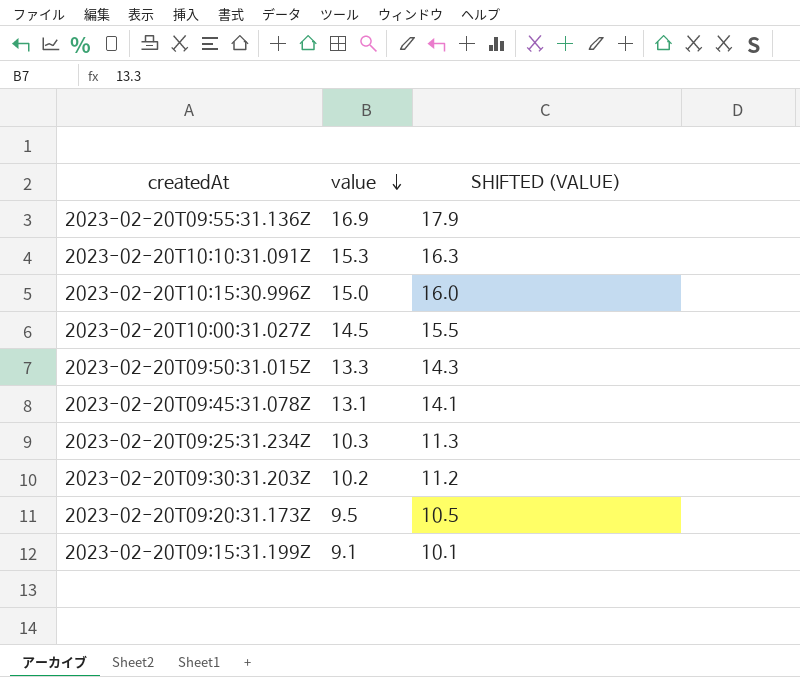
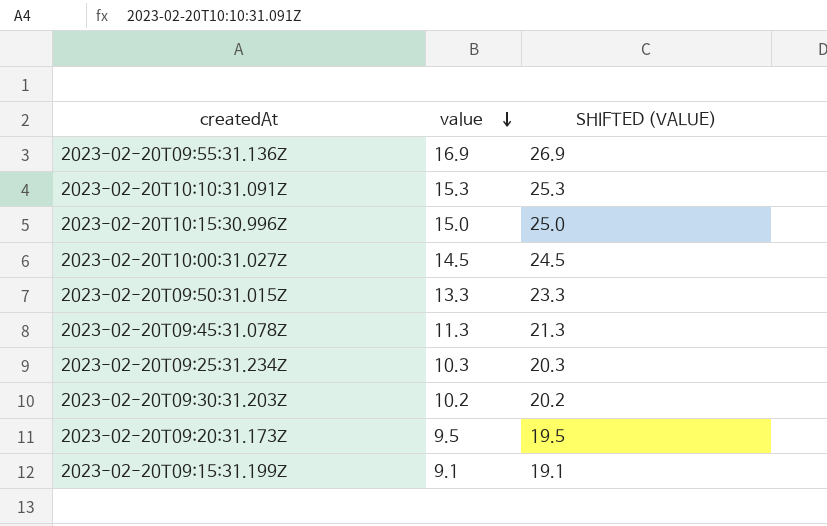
column SHIFTED (VALUE) | formula: [value] + 1 -> [value] + 10
2023-02-20T09:45:31.078Z | value: 13.1 -> 11.3

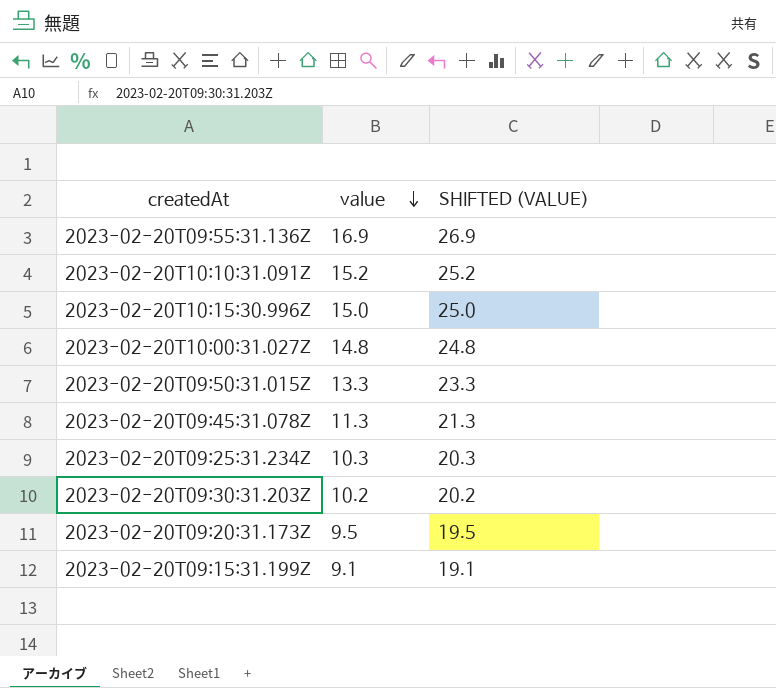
2023-02-20T10:10:31.091Z | value: 15.3 -> 15.2
2023-02-20T10:10:31.091Z | SHIFTED (VALUE): 25.3 -> 25.2
2023-02-20T10:00:31.027Z | value: 14.5 -> 14.8
2023-02-20T10:00:31.027Z | SHIFTED (VALUE): 24.5 -> 24.8

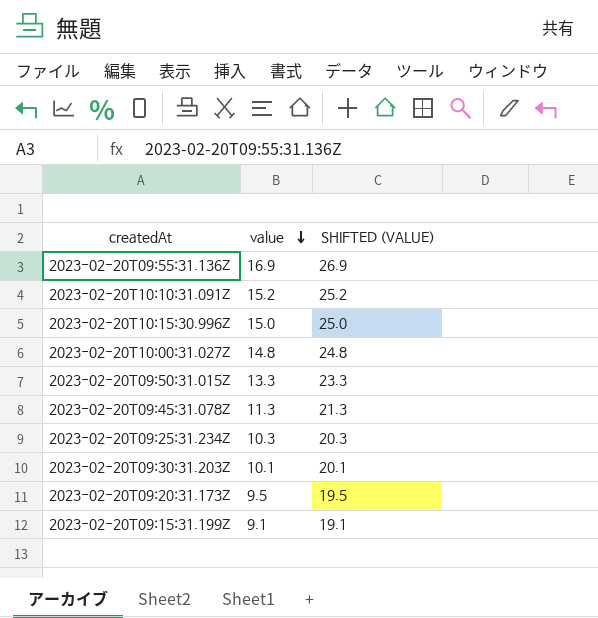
2023-02-20T09:30:31.203Z | value: 10.2 -> 10.1
2023-02-20T09:30:31.203Z | SHIFTED (VALUE): 20.2 -> 20.1

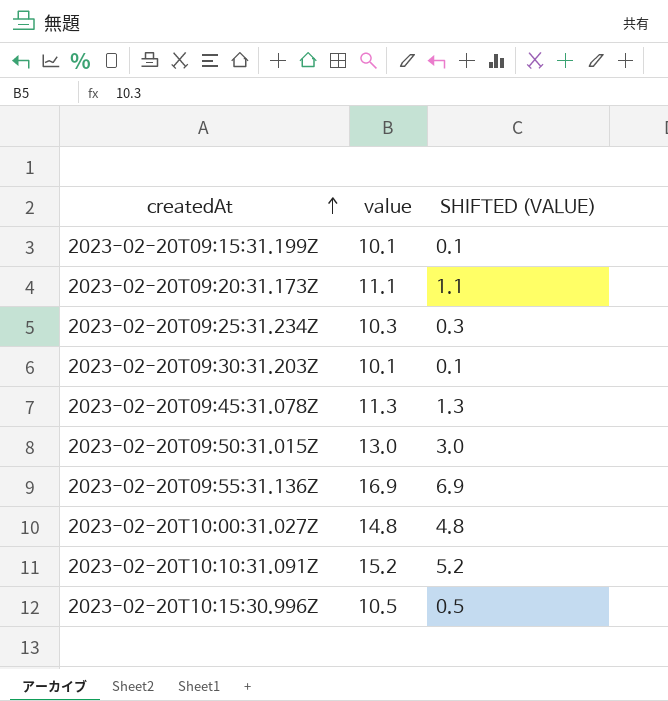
row order: value descending -> createdAt ascending
column SHIFTED (VALUE) | formula: [value] + 10 -> [value] - 10
2023-02-20T09:15:31.199Z | value: 9.1 -> 10.1
2023-02-20T09:20:31.173Z | value: 9.5 -> 11.1
2023-02-20T09:50:31.015Z | value: 13.3 -> 13.0
2023-02-20T10:15:30.996Z | value: 15.0 -> 10.5

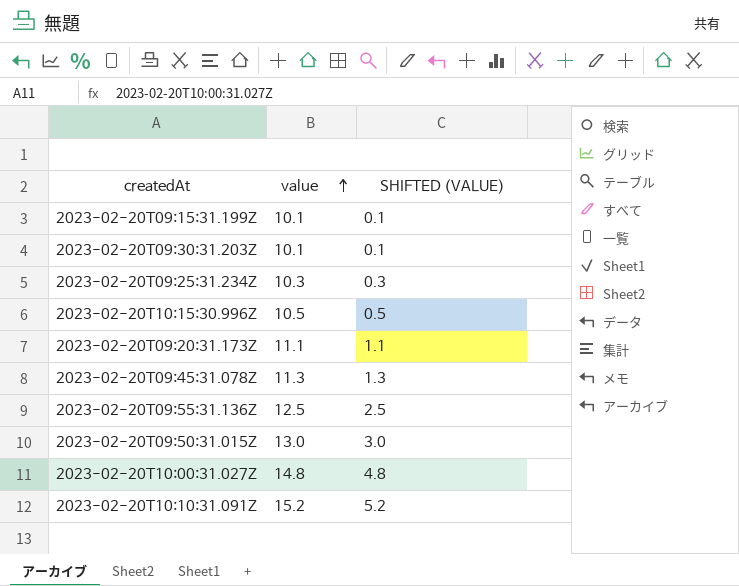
row order: createdAt ascending -> value ascending
2023-02-20T09:55:31.136Z | value: 16.9 -> 12.5
2023-02-20T09:55:31.136Z | SHIFTED (VALUE): 6.9 -> 2.5

